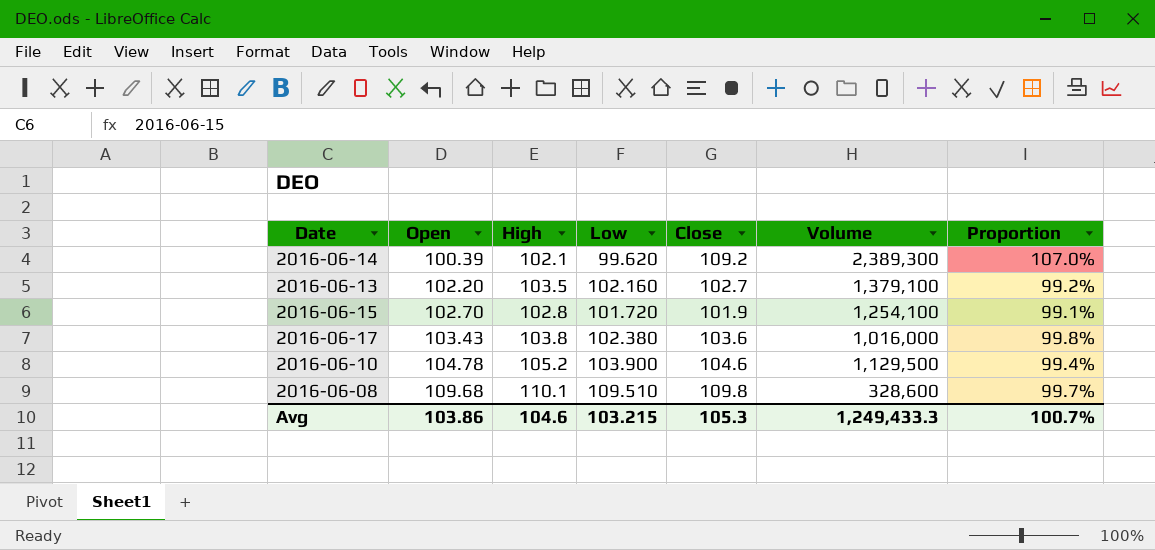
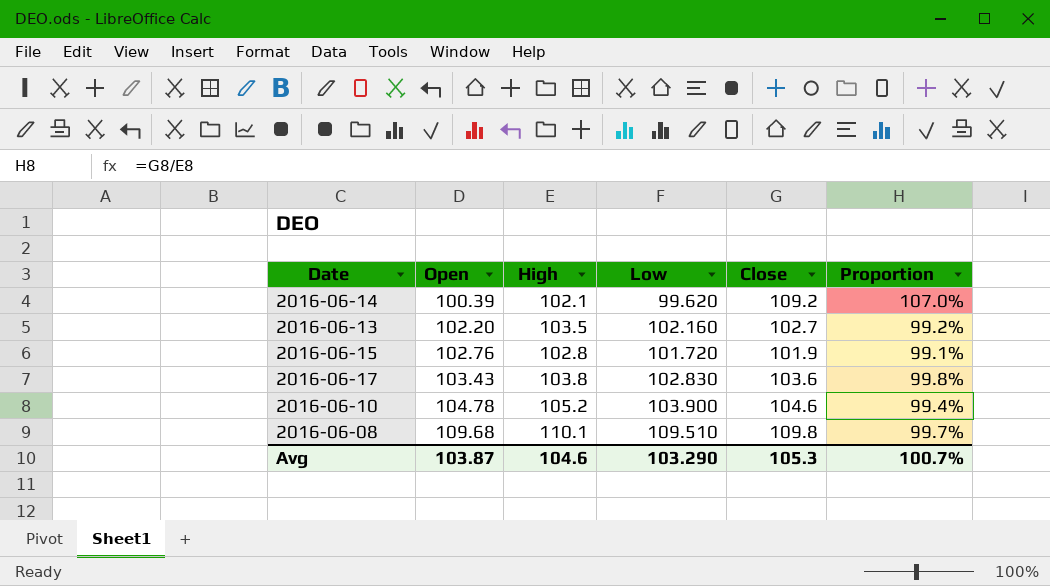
column Volume | position: 6 -> none
2016-06-15 | Open: 102.70 -> 102.76
2016-06-17 | Low: 102.380 -> 102.830
Avg | Open: 103.86 -> 103.87
Avg | Low: 103.215 -> 103.290

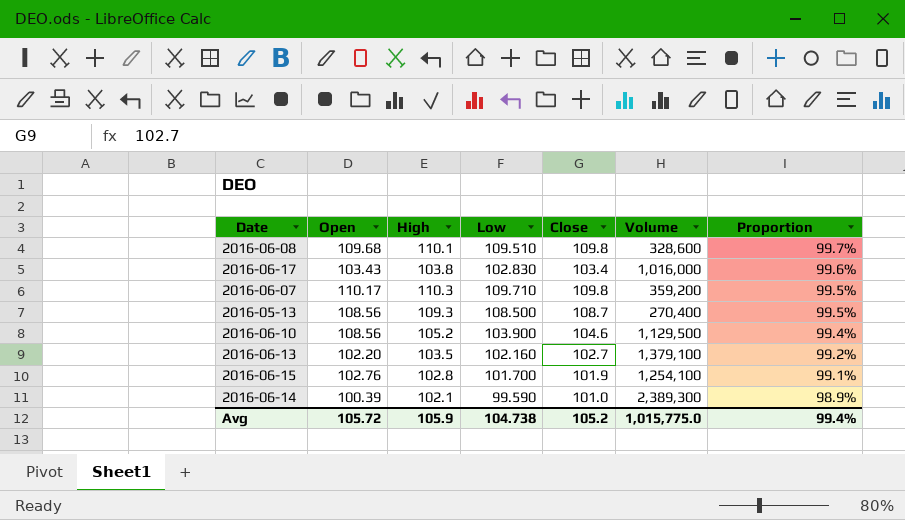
row order: Open ascending -> Proportion descending
column Volume | position: none -> 6
2016-06-17 | Close: 103.6 -> 103.4
2016-06-17 | Proportion: 99.8% -> 99.6%
row 2016-06-07: none -> 110.17 | 110.3 | 109.710 | 109.8 | 359,200 | 99.5%
row 2016-05-13: none -> 108.56 | 109.3 | 108.500 | 108.7 | 270,400 | 99.5%
2016-06-10 | Open: 104.78 -> 108.56
2016-06-15 | Low: 101.720 -> 101.700
2016-06-14 | Low: 99.620 -> 99.590
2016-06-14 | Close: 109.2 -> 101.0
2016-06-14 | Proportion: 107.0% -> 98.9%
Avg | Open: 103.87 -> 105.72
Avg | High: 104.6 -> 105.9
Avg | Low: 103.290 -> 104.738
Avg | Close: 105.3 -> 105.2
Avg | Proportion: 100.7% -> 99.4%

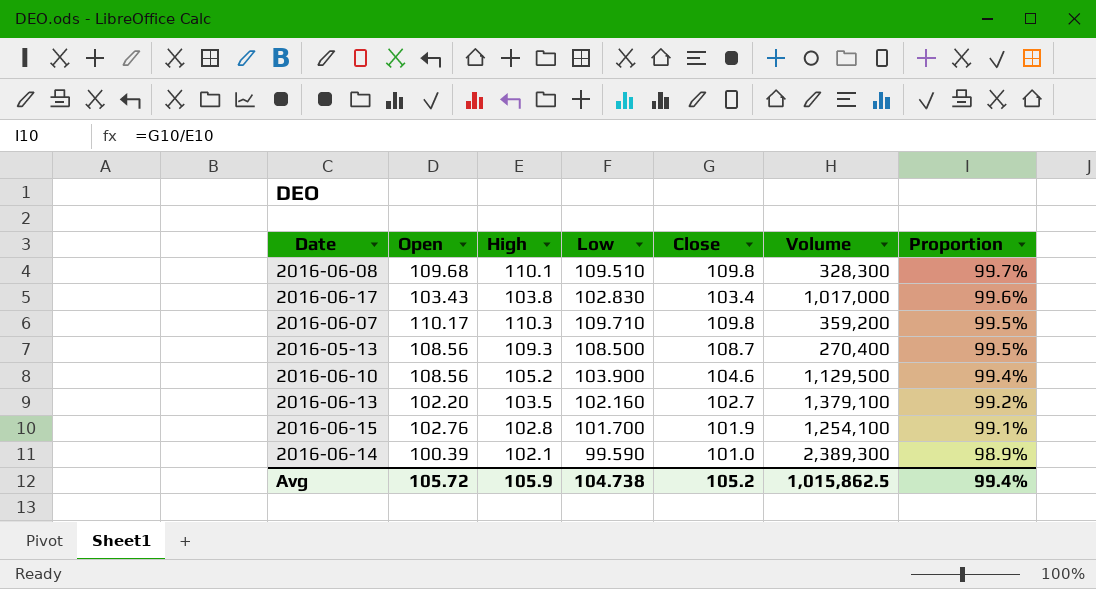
2016-06-08 | Volume: 328,600 -> 328,300
2016-06-17 | Volume: 1,016,000 -> 1,017,000
Avg | Volume: 1,015,775.0 -> 1,015,862.5

